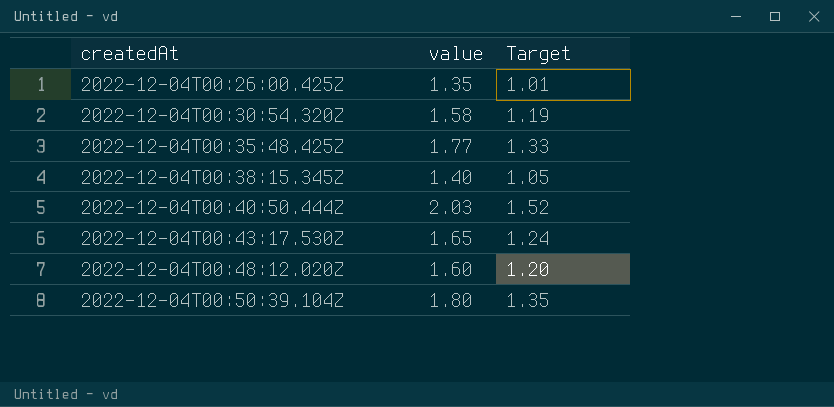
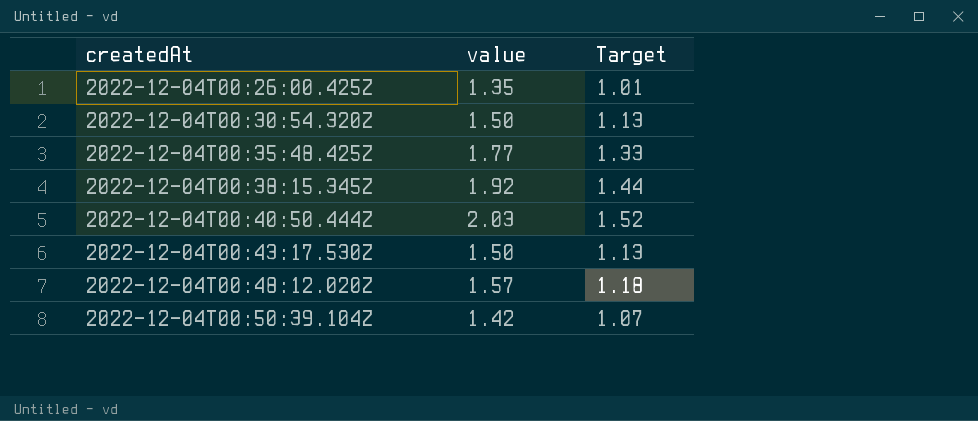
2022-12-04T00:30:54.320Z | value: 1.58 -> 1.50
2022-12-04T00:30:54.320Z | Target: 1.19 -> 1.13
2022-12-04T00:38:15.345Z | value: 1.40 -> 1.92
2022-12-04T00:38:15.345Z | Target: 1.05 -> 1.44
2022-12-04T00:43:17.530Z | value: 1.65 -> 1.50
2022-12-04T00:43:17.530Z | Target: 1.24 -> 1.13
2022-12-04T00:48:12.020Z | value: 1.60 -> 1.57
2022-12-04T00:48:12.020Z | Target: 1.20 -> 1.18
2022-12-04T00:50:39.104Z | value: 1.80 -> 1.42
2022-12-04T00:50:39.104Z | Target: 1.35 -> 1.07

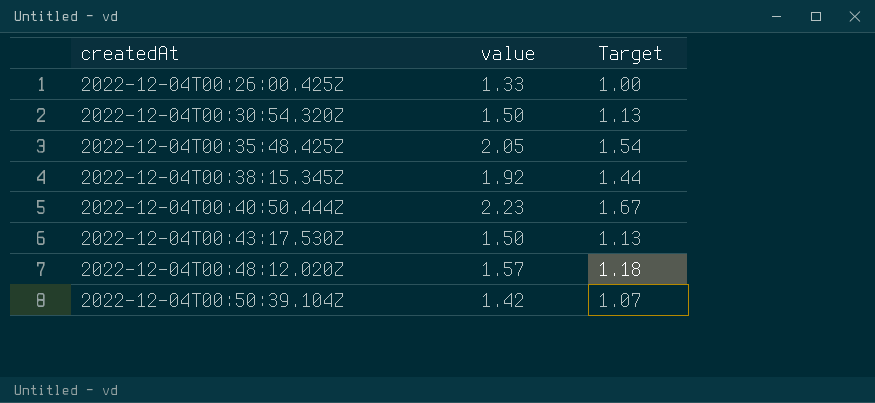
2022-12-04T00:26:00.425Z | value: 1.35 -> 1.33
2022-12-04T00:26:00.425Z | Target: 1.01 -> 1.00
2022-12-04T00:35:48.425Z | value: 1.77 -> 2.05
2022-12-04T00:35:48.425Z | Target: 1.33 -> 1.54
2022-12-04T00:40:50.444Z | value: 2.03 -> 2.23
2022-12-04T00:40:50.444Z | Target: 1.52 -> 1.67

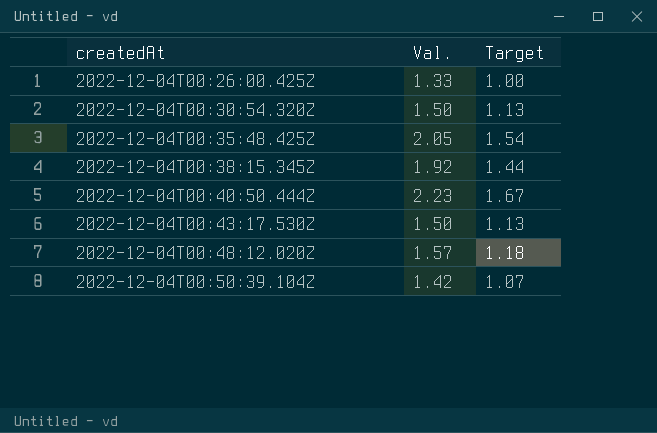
column name: value -> Val.

